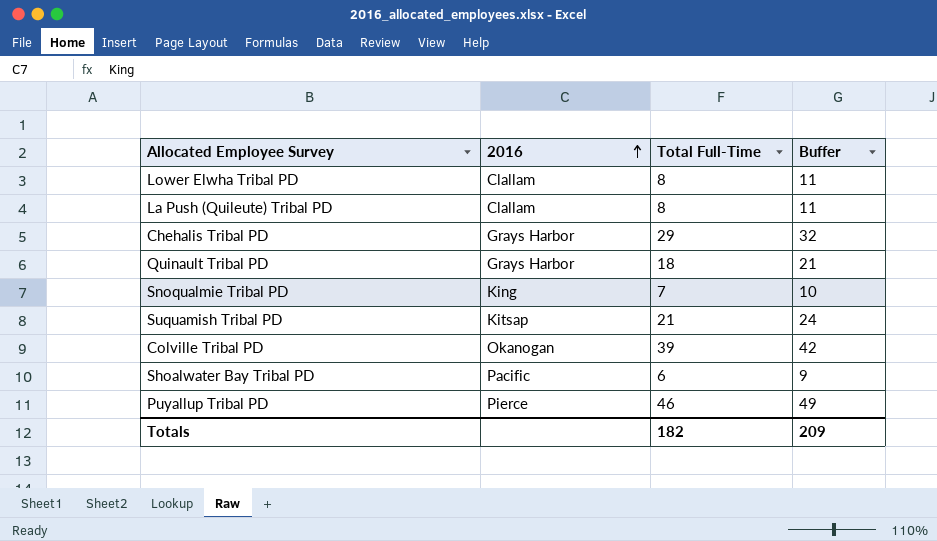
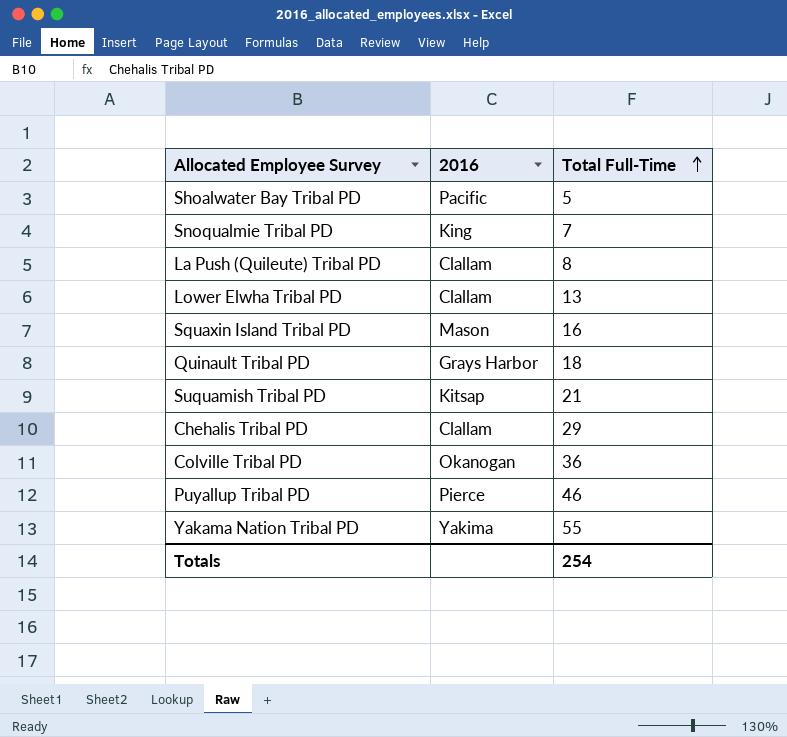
row order: 2016 ascending -> Total Full-Time ascending
column Buffer | formula: [Total Full-Time] + 3 -> none
Shoalwater Bay Tribal PD | Total Full-Time: 6 -> 5
Lower Elwha Tribal PD | Total Full-Time: 8 -> 13
row Squaxin Island Tribal PD: none -> Mason | 16
Chehalis Tribal PD | 2016: Grays Harbor -> Clallam
Colville Tribal PD | Total Full-Time: 39 -> 36
row Yakama Nation Tribal PD: none -> Yakima | 55
Totals | Total Full-Time: 182 -> 254

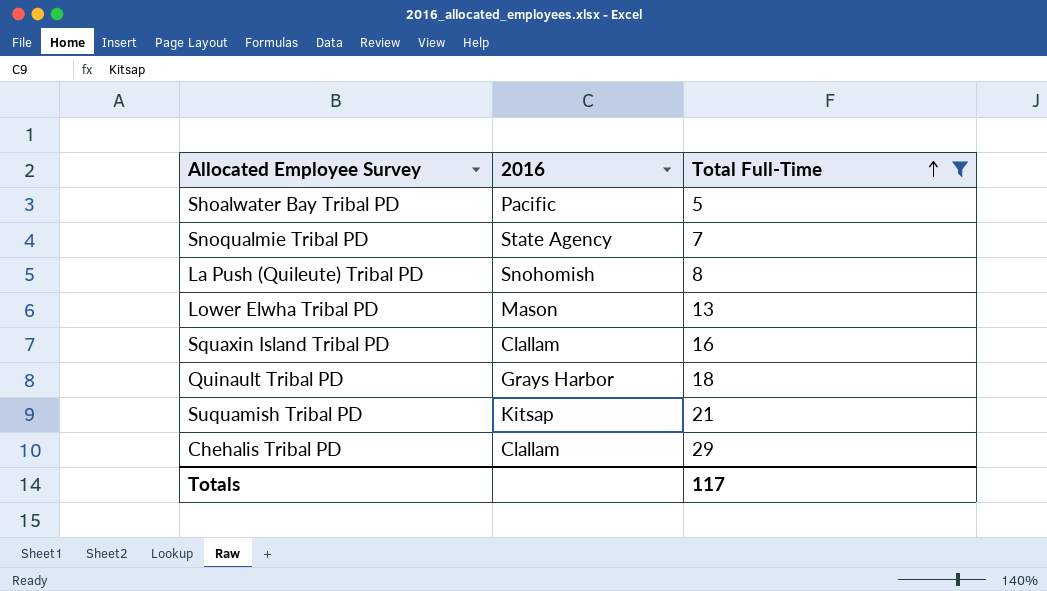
filter: none -> Total Full-Time <= 29
Snoqualmie Tribal PD | 2016: King -> State Agency
La Push (Quileute) Tribal PD | 2016: Clallam -> Snohomish
Lower Elwha Tribal PD | 2016: Clallam -> Mason
Squaxin Island Tribal PD | 2016: Mason -> Clallam
Totals | Total Full-Time: 254 -> 117

